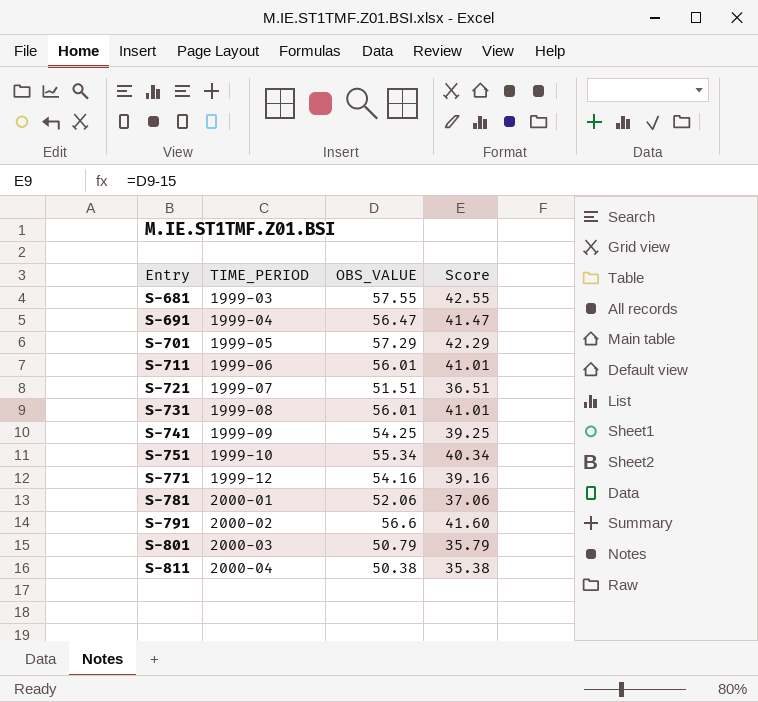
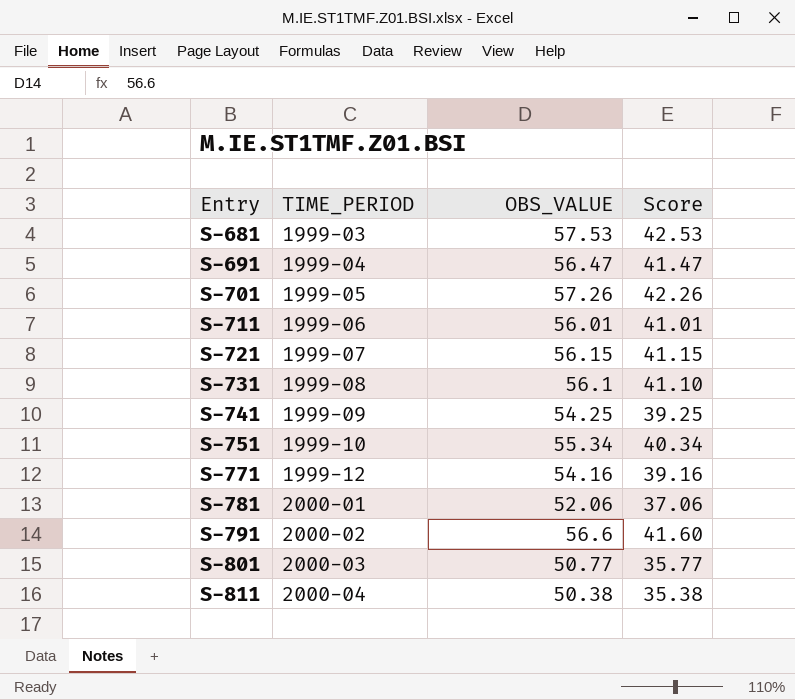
S-681 | OBS_VALUE: 57.55 -> 57.53
S-681 | Score: 42.55 -> 42.53
S-701 | OBS_VALUE: 57.29 -> 57.26
S-701 | Score: 42.29 -> 42.26
S-721 | OBS_VALUE: 51.51 -> 56.15
S-721 | Score: 36.51 -> 41.15
S-731 | OBS_VALUE: 56.01 -> 56.1
S-731 | Score: 41.01 -> 41.10
S-801 | OBS_VALUE: 50.79 -> 50.77
S-801 | Score: 35.79 -> 35.77

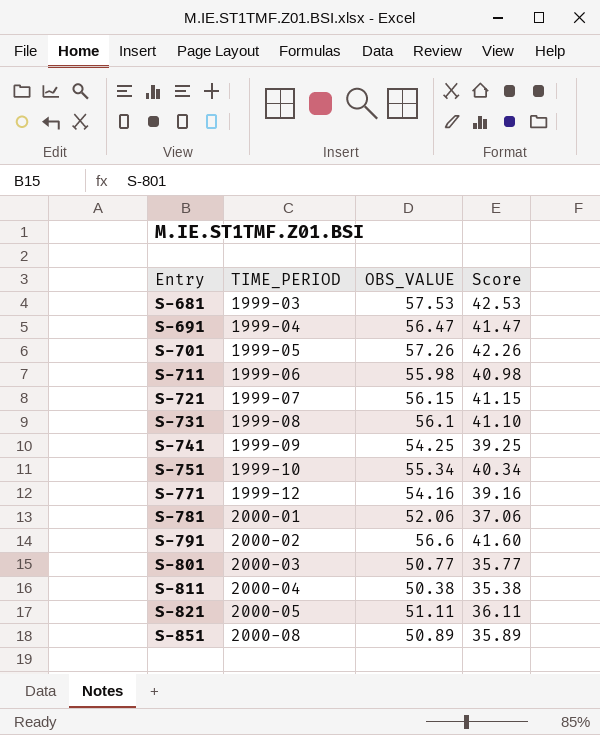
S-711 | OBS_VALUE: 56.01 -> 55.98
S-711 | Score: 41.01 -> 40.98
row S-821: none -> 2000-05 | 51.11 | 36.11
row S-851: none -> 2000-08 | 50.89 | 35.89

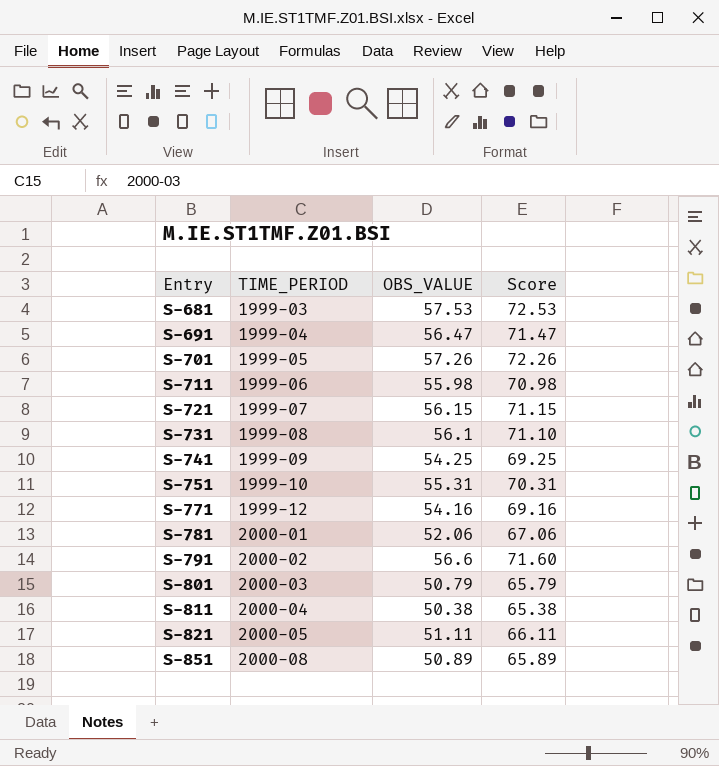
column Score | formula: [OBS_VALUE] - 15 -> [OBS_VALUE] + 15
S-751 | OBS_VALUE: 55.34 -> 55.31
S-801 | OBS_VALUE: 50.77 -> 50.79

